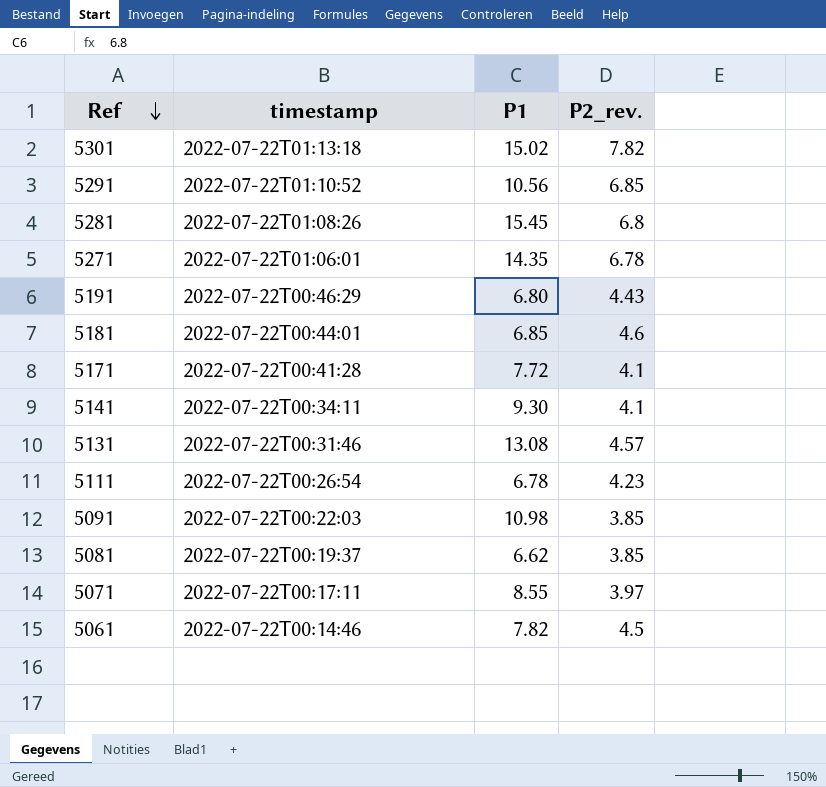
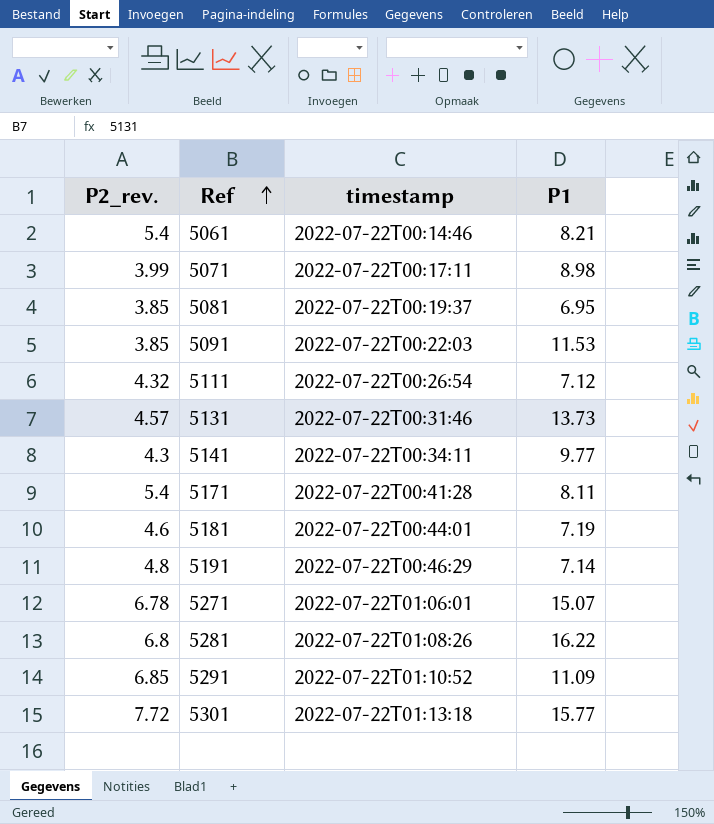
row order: Ref descending -> Ref ascending
column P2_rev. | position: 4 -> 1
5061 | P2_rev.: 4.5 -> 5.4
5061 | P1: 7.82 -> 8.21
5071 | P2_rev.: 3.97 -> 3.99
5071 | P1: 8.55 -> 8.98
5081 | P1: 6.62 -> 6.95
5091 | P1: 10.98 -> 11.53
5111 | P2_rev.: 4.23 -> 4.32
5111 | P1: 6.78 -> 7.12
5131 | P1: 13.08 -> 13.73
5141 | P2_rev.: 4.1 -> 4.3
5141 | P1: 9.30 -> 9.77
5171 | P2_rev.: 4.1 -> 5.4
5171 | P1: 7.72 -> 8.11
5181 | P1: 6.85 -> 7.19
5191 | P2_rev.: 4.43 -> 4.8
5191 | P1: 6.80 -> 7.14
5271 | P1: 14.35 -> 15.07
5281 | P1: 15.45 -> 16.22
5291 | P1: 10.56 -> 11.09
5301 | P2_rev.: 7.82 -> 7.72
5301 | P1: 15.02 -> 15.77

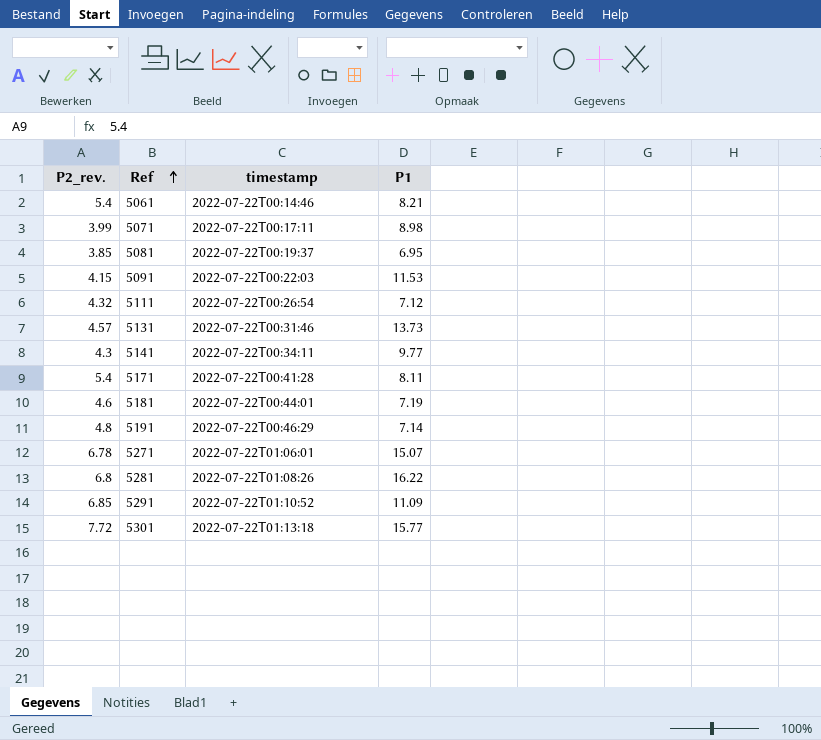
5091 | P2_rev.: 3.85 -> 4.15

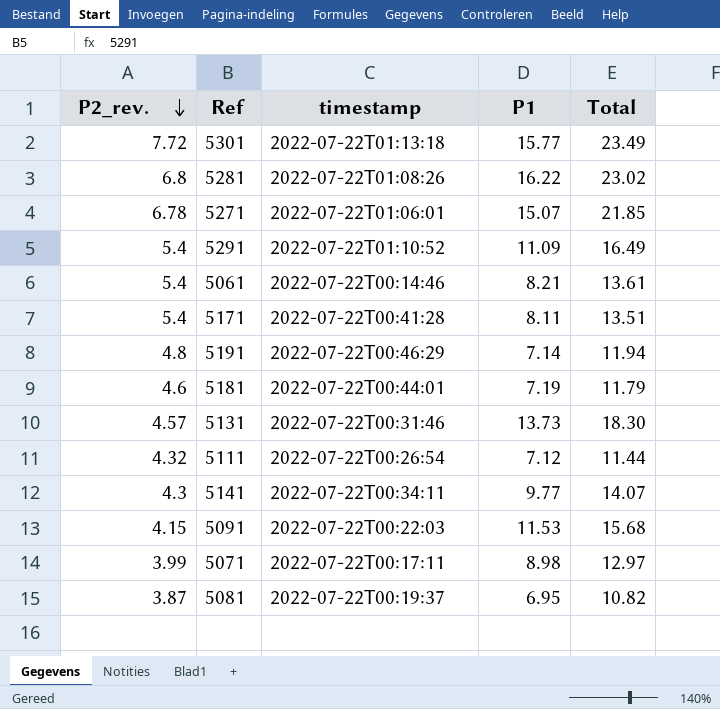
row order: Ref ascending -> P2_rev. descending
column Total | formula: none -> [P2_rev.] + [P1]
5291 | P2_rev.: 6.85 -> 5.4
5081 | P2_rev.: 3.85 -> 3.87

